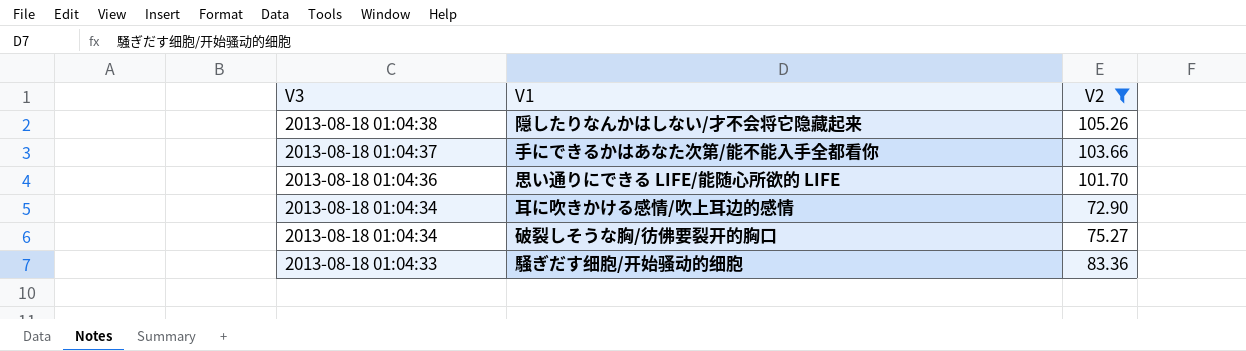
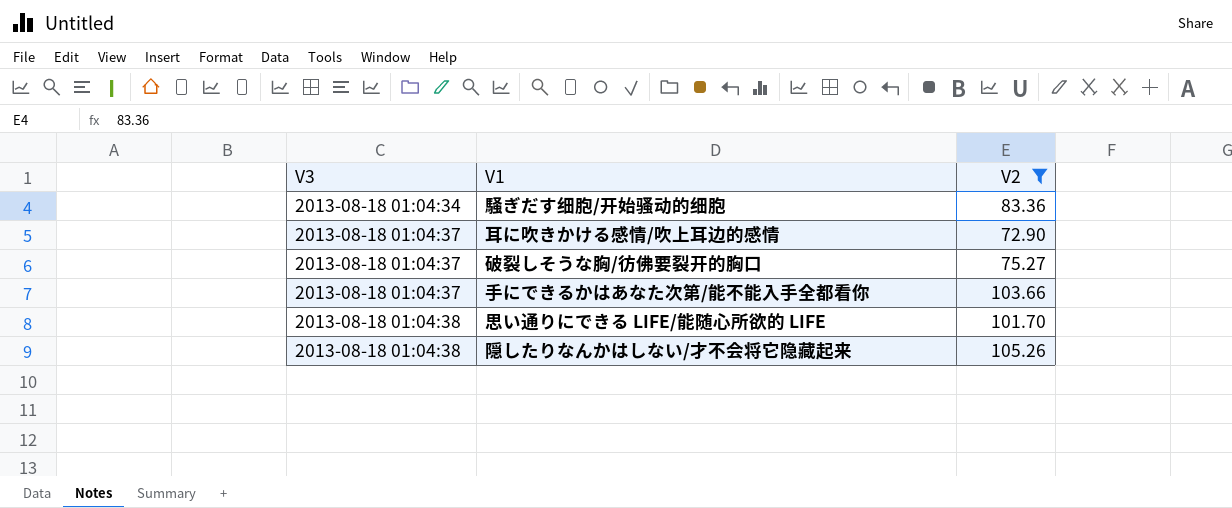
row order: V3 descending -> V3 ascending
騒ぎだす细胞/开始骚动的细胞 | V3: 2013-08-18 01:04:33 -> 2013-08-18 01:04:34
耳に吹きかける感情/吹上耳边的感情 | V3: 2013-08-18 01:04:34 -> 2013-08-18 01:04:37
破裂しそうな胸/彷佛要裂开的胸口 | V3: 2013-08-18 01:04:34 -> 2013-08-18 01:04:37
思い通りにできる LIFE/能随心所欲的 LIFE | V3: 2013-08-18 01:04:36 -> 2013-08-18 01:04:38

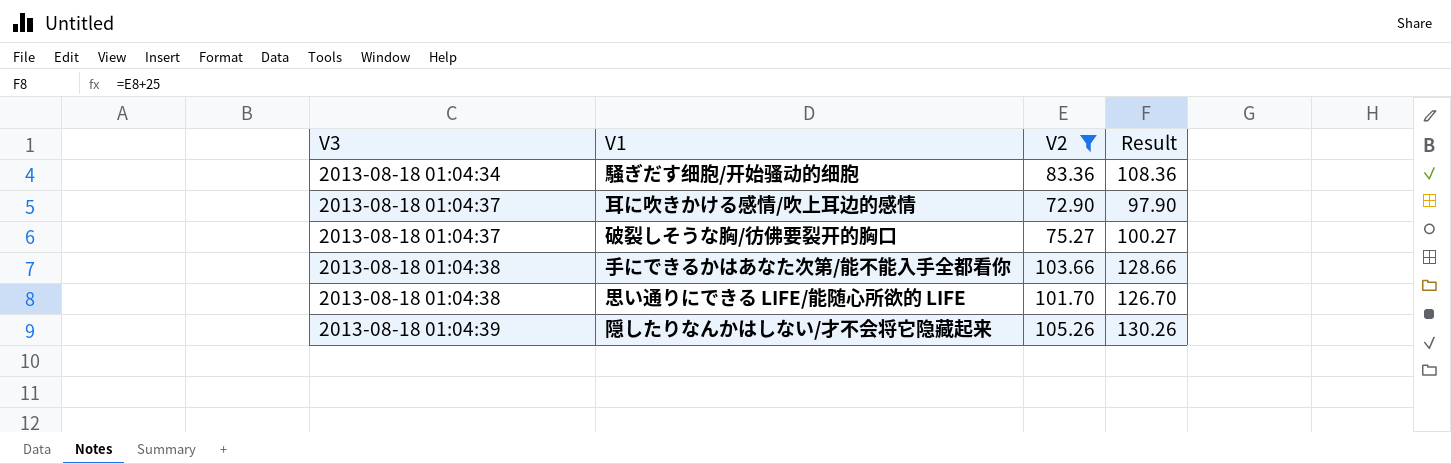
column Result | formula: none -> [V2] + 25
手にできるかはあなた次第/能不能入手全都看你 | V3: 2013-08-18 01:04:37 -> 2013-08-18 01:04:38
隠したりなんかはしない/才不会将它隐藏起来 | V3: 2013-08-18 01:04:38 -> 2013-08-18 01:04:39

